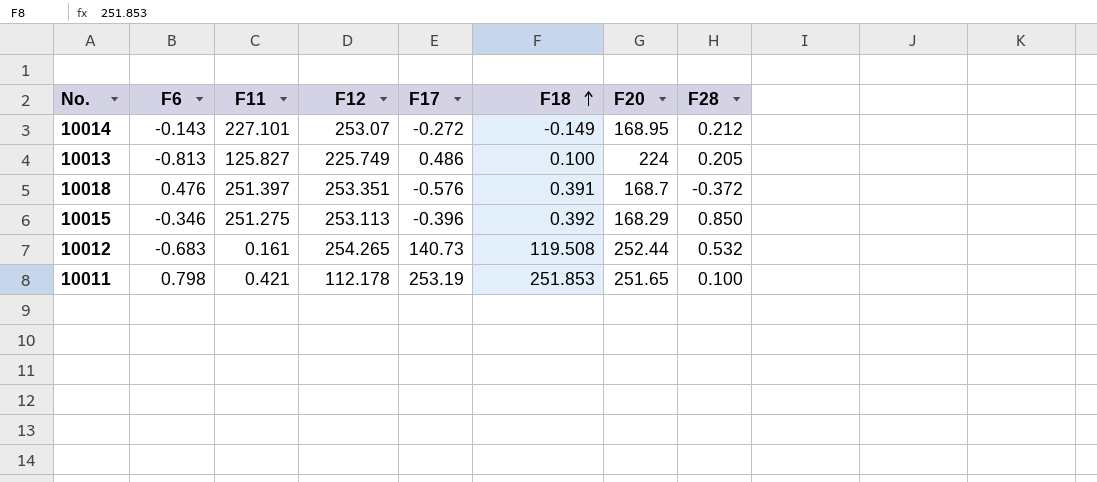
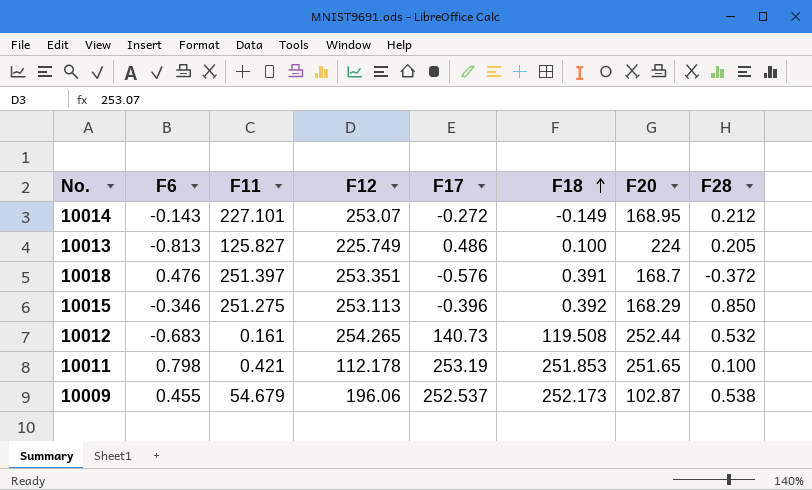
row 10009: none -> 0.455 | 54.679 | 196.06 | 252.537 | 252.173 | 102.87 | 0.538

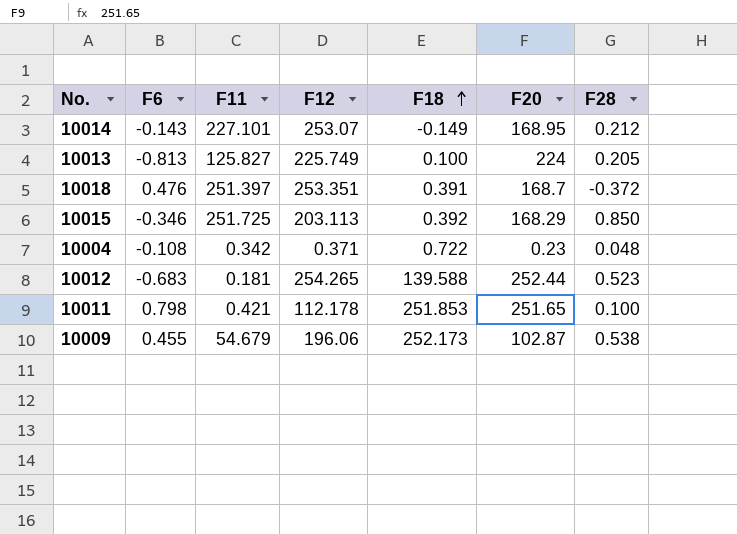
column F17 | position: 5 -> none
10015 | F11: 251.275 -> 251.725
10015 | F12: 253.113 -> 203.113
row 10004: none -> -0.108 | 0.342 | 0.371 | 0.722 | 0.23 | 0.048
10012 | F11: 0.161 -> 0.181
10012 | F18: 119.508 -> 139.588
10012 | F28: 0.532 -> 0.523

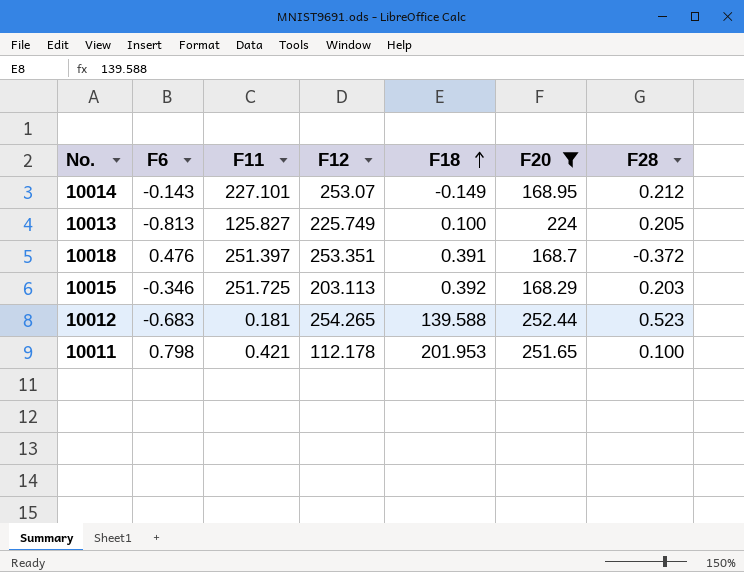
filter: none -> F20 >= 168.29
10015 | F28: 0.850 -> 0.203
10011 | F18: 251.853 -> 201.953

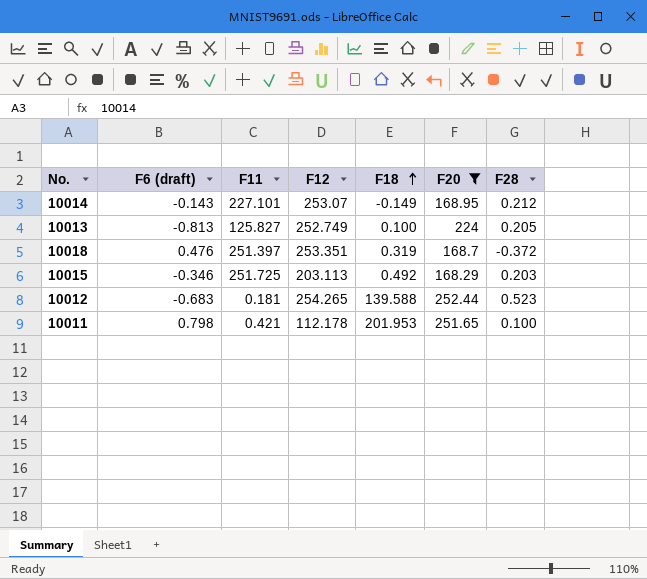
column name: F6 -> F6 (draft)
10013 | F12: 225.749 -> 252.749
10018 | F18: 0.391 -> 0.319
10015 | F18: 0.392 -> 0.492

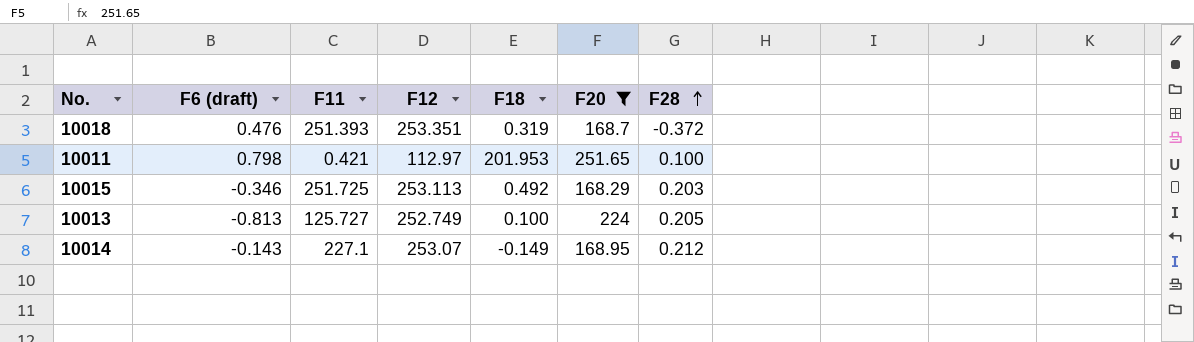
row order: F18 ascending -> F28 ascending
row 10012: -0.683 | 0.181 | 254.265 | 139.588 | 252.44 | 0.523 -> none
10018 | F11: 251.397 -> 251.393
10011 | F12: 112.178 -> 112.97
10015 | F12: 203.113 -> 253.113
10013 | F11: 125.827 -> 125.727
10014 | F11: 227.101 -> 227.1

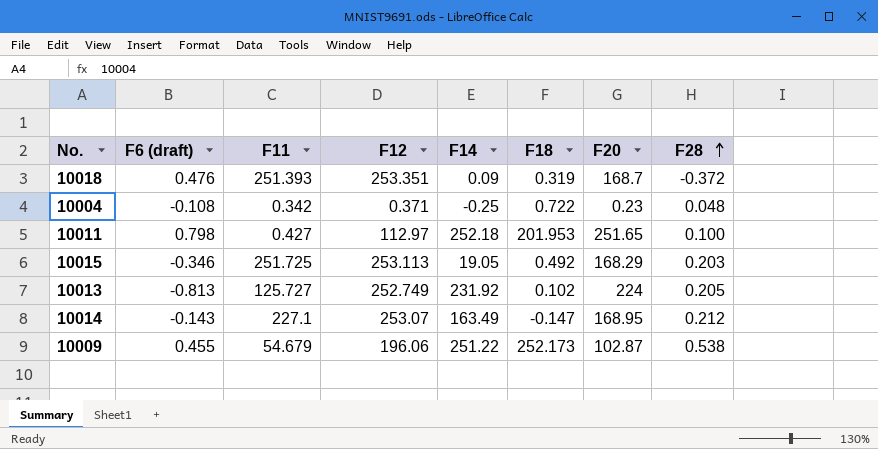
filter: F20 >= 168.29 -> none
column F14 | position: none -> 5
10011 | F11: 0.421 -> 0.427
10013 | F18: 0.100 -> 0.102
10014 | F18: -0.149 -> -0.147

